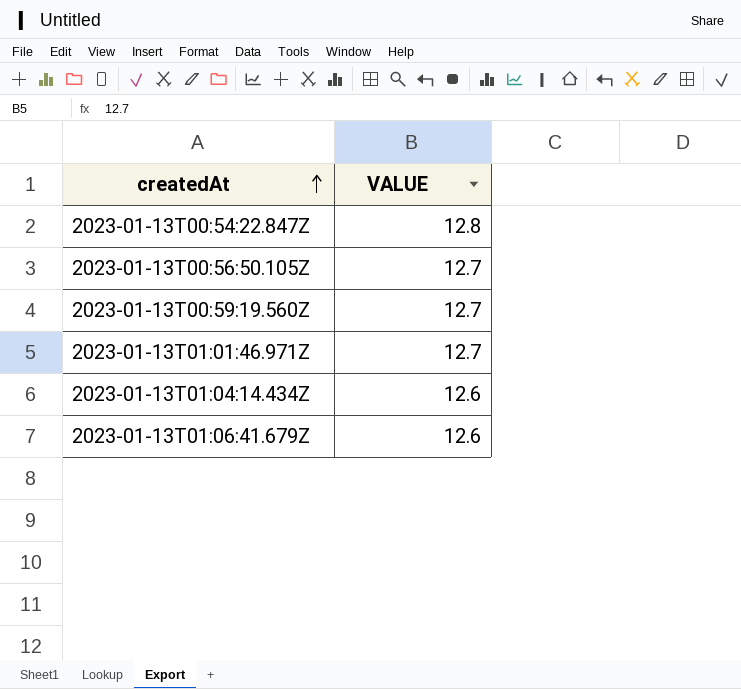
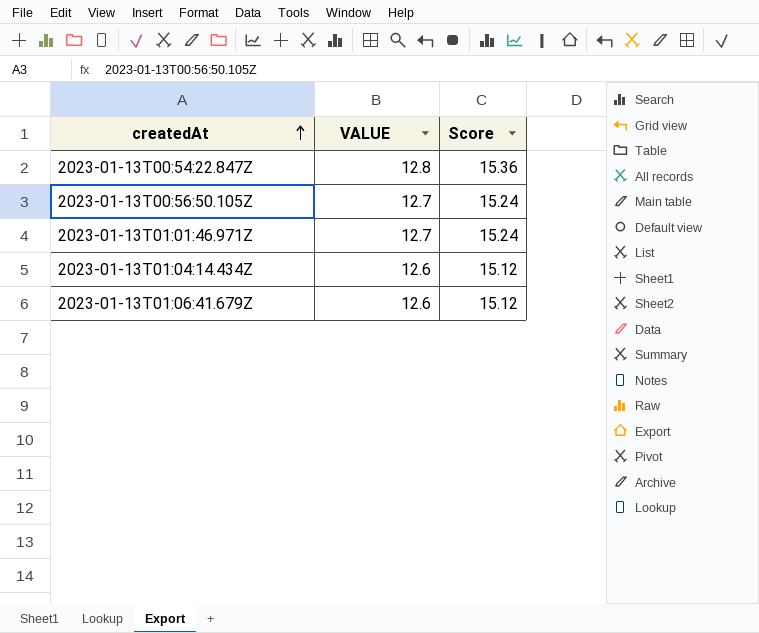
column Score | formula: none -> [VALUE] * 1.2
row 2023-01-13T00:59:19.560Z: 12.7 -> none

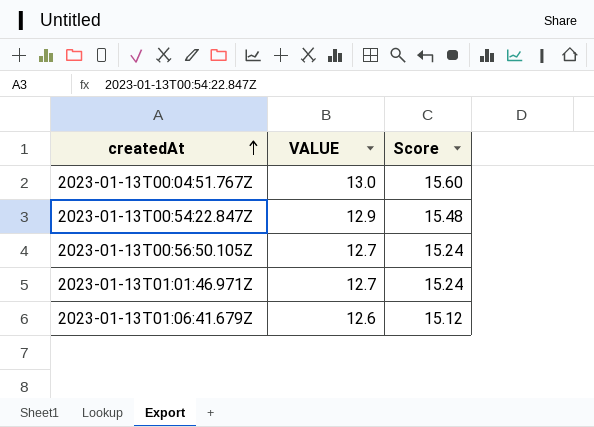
row 2023-01-13T01:04:14.434Z: 12.6 | 15.12 -> none
row 2023-01-13T00:04:51.767Z: none -> 13.0 | 15.60
2023-01-13T00:54:22.847Z | VALUE: 12.8 -> 12.9
2023-01-13T00:54:22.847Z | Score: 15.36 -> 15.48

